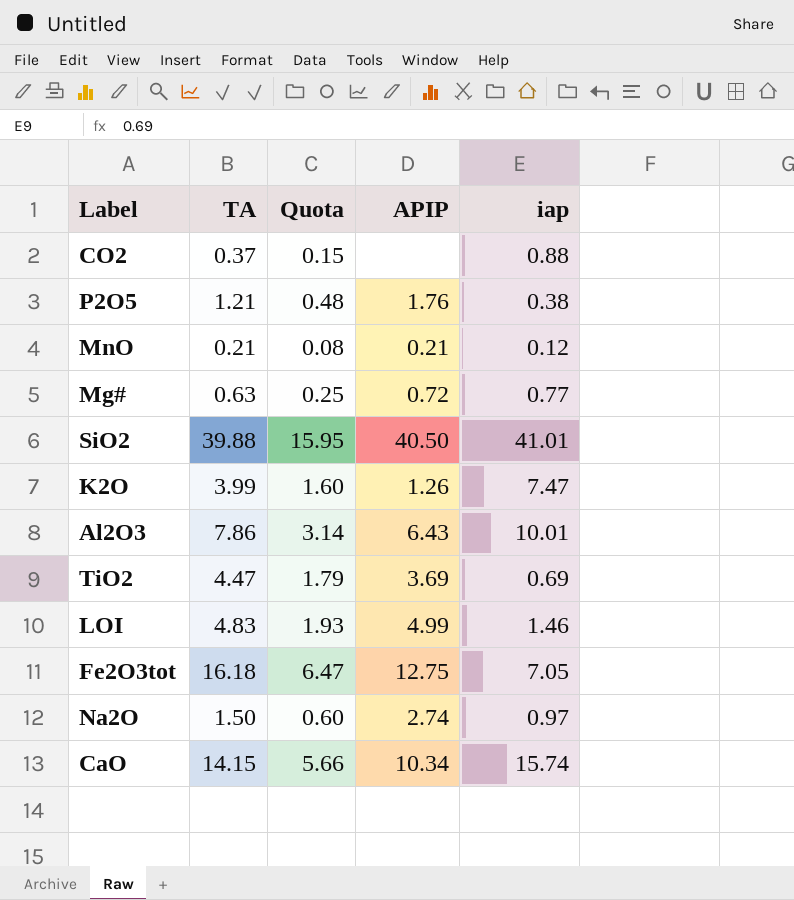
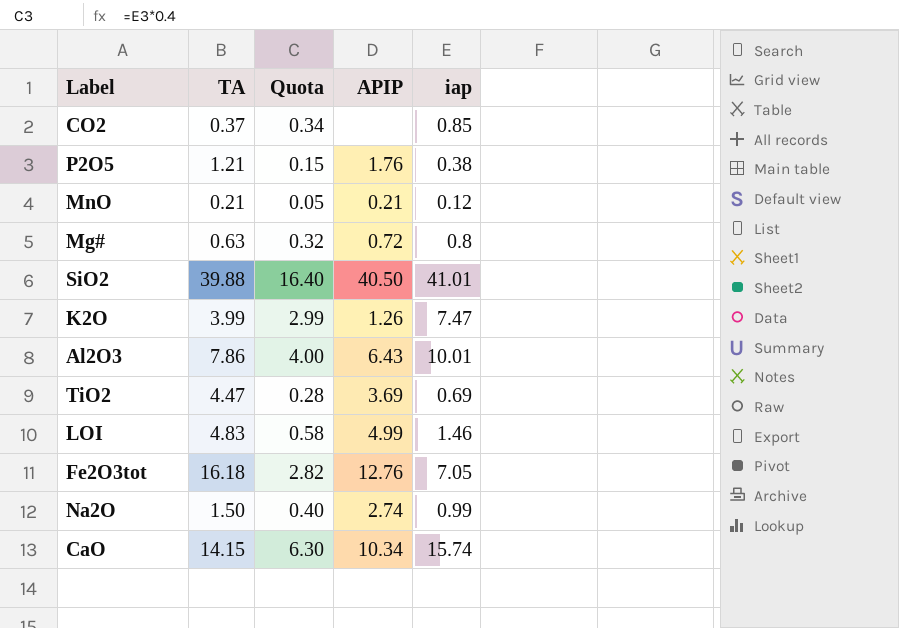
column Quota | formula: [TA] * 0.4 -> [iap] * 0.4
CO2 | iap: 0.88 -> 0.85
Mg# | iap: 0.77 -> 0.8
Fe2O3tot | APIP: 12.75 -> 12.76
Na2O | iap: 0.97 -> 0.99

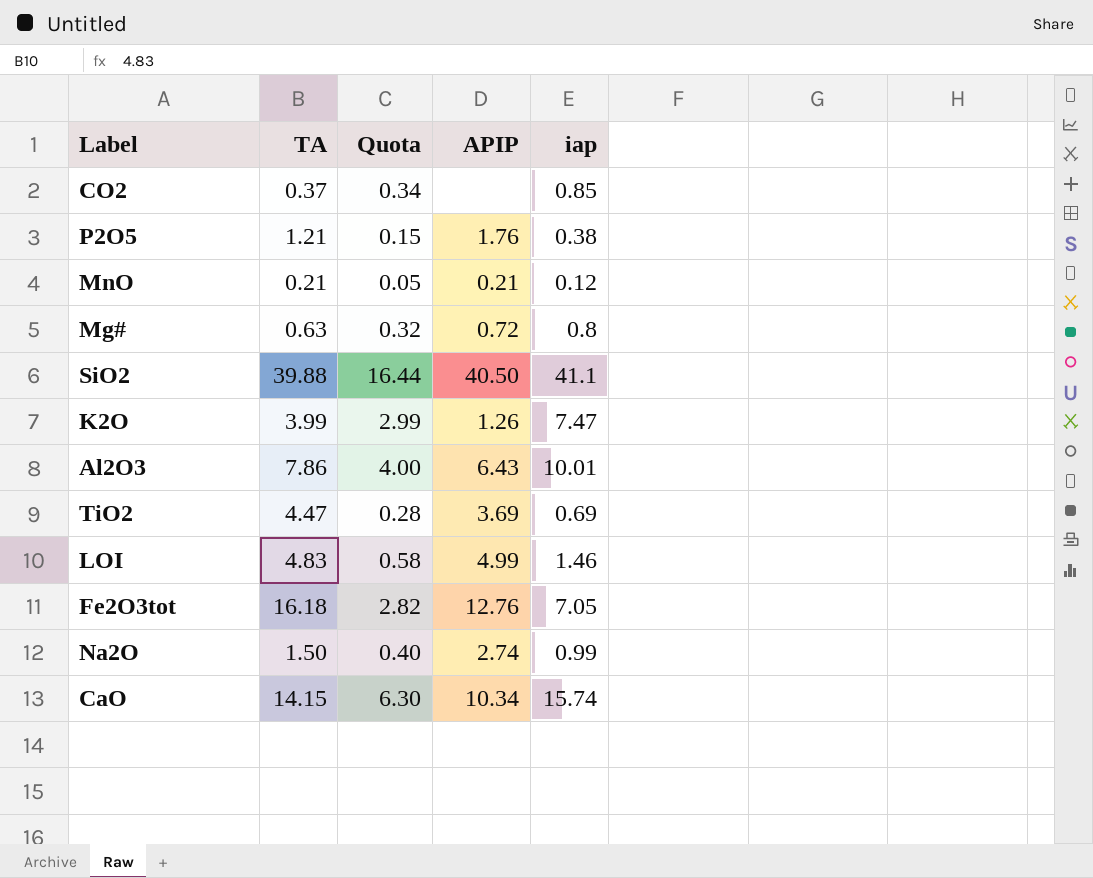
SiO2 | Quota: 16.40 -> 16.44
SiO2 | iap: 41.01 -> 41.1

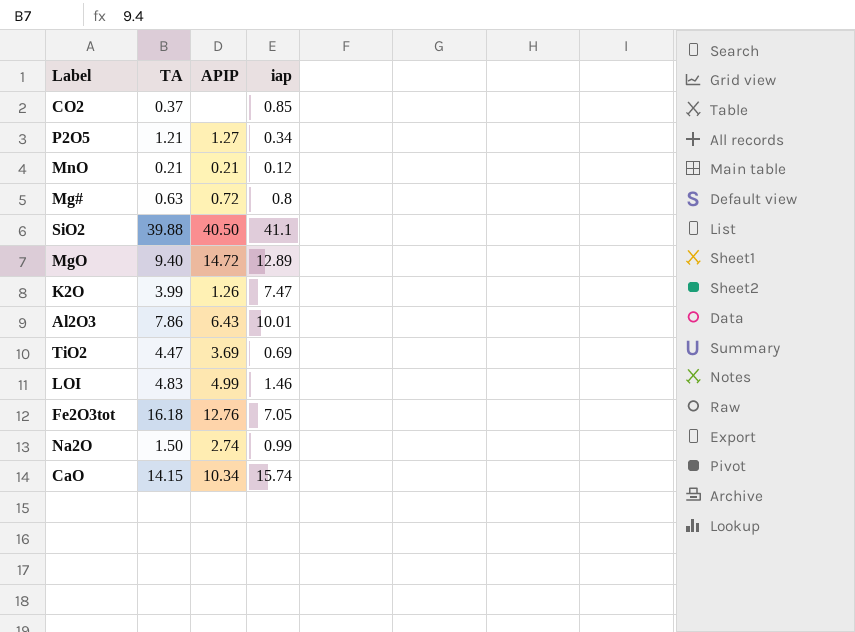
column Quota | formula: [iap] * 0.4 -> none
P2O5 | APIP: 1.76 -> 1.27
P2O5 | iap: 0.38 -> 0.34
row MgO: none -> 9.40 | 14.72 | 12.89

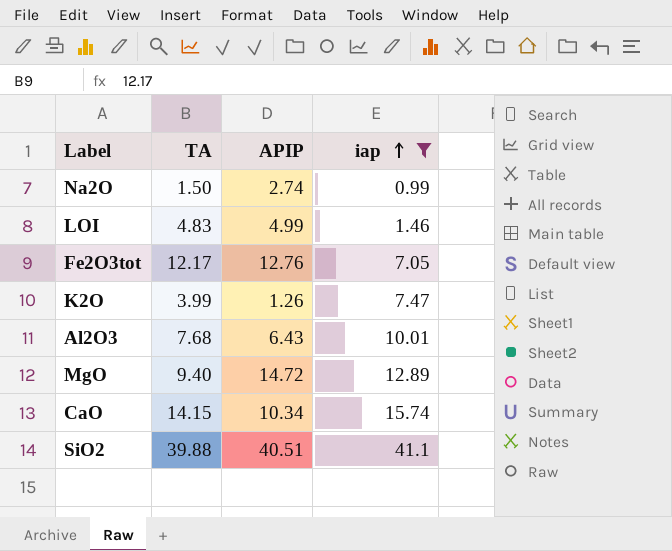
filter: none -> iap >= 0.99
row order: none -> iap ascending
Fe2O3tot | TA: 16.18 -> 12.17
Al2O3 | TA: 7.86 -> 7.68
SiO2 | APIP: 40.50 -> 40.51

